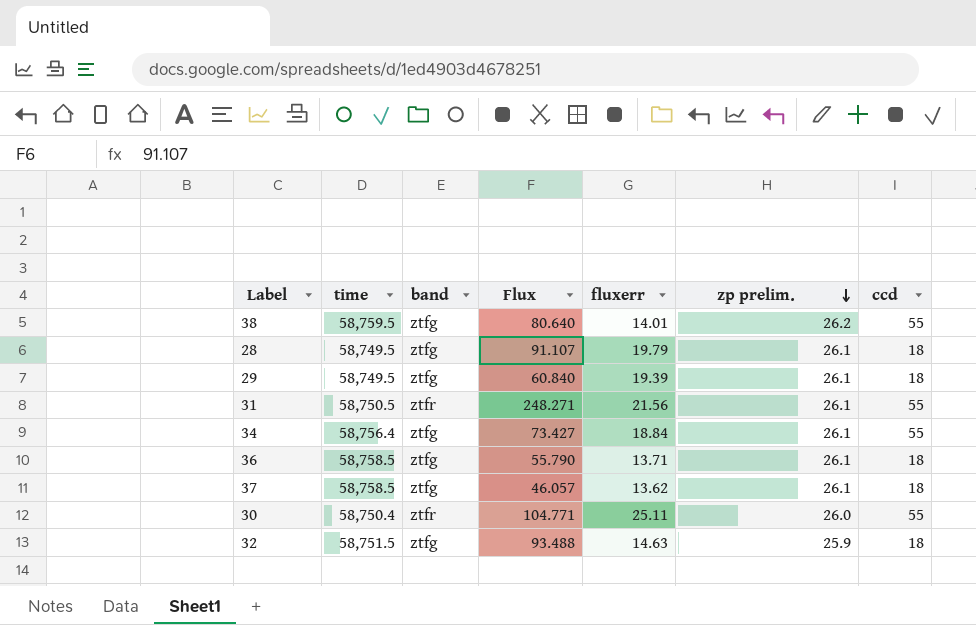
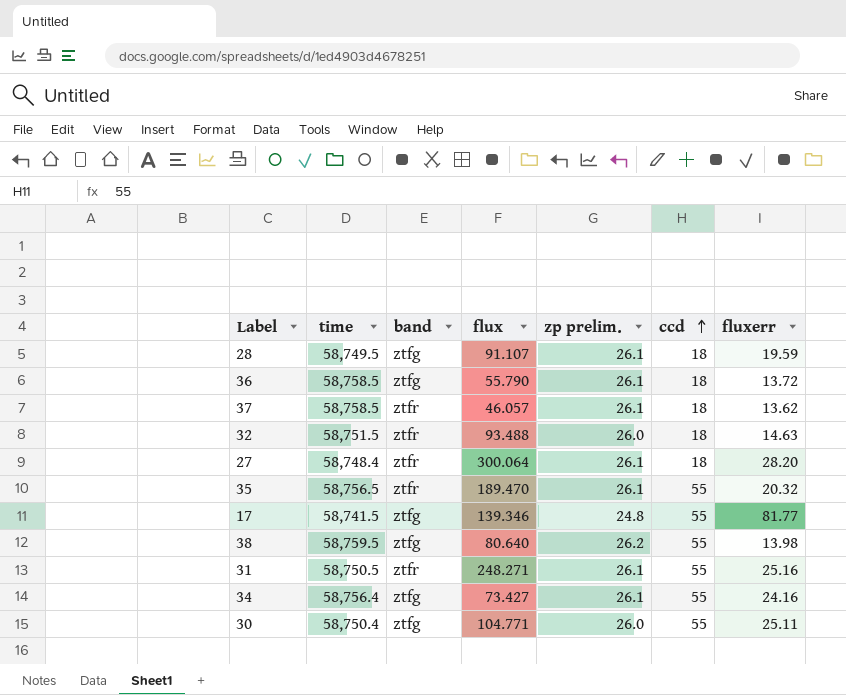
row order: zp prelim. descending -> ccd ascending
column name: Flux -> flux
column fluxerr | position: 5 -> 7
row 29: 58,749.5 | ztfg | 60.840 | 19.39 | 26.1 | 18 -> none
28 | fluxerr: 19.79 -> 19.59
36 | fluxerr: 13.71 -> 13.72
37 | band: ztfg -> ztfr
32 | band: ztfg -> ztfr
32 | zp prelim.: 25.9 -> 26.0
row 27: none -> 58,748.4 | ztfr | 300.064 | 26.1 | 18 | 28.20
row 35: none -> 58,756.5 | ztfr | 189.470 | 26.1 | 55 | 20.32
row 17: none -> 58,741.5 | ztfg | 139.346 | 24.8 | 55 | 81.77
38 | fluxerr: 14.01 -> 13.98
31 | fluxerr: 21.56 -> 25.16
34 | fluxerr: 18.84 -> 24.16
30 | band: ztfr -> ztfg

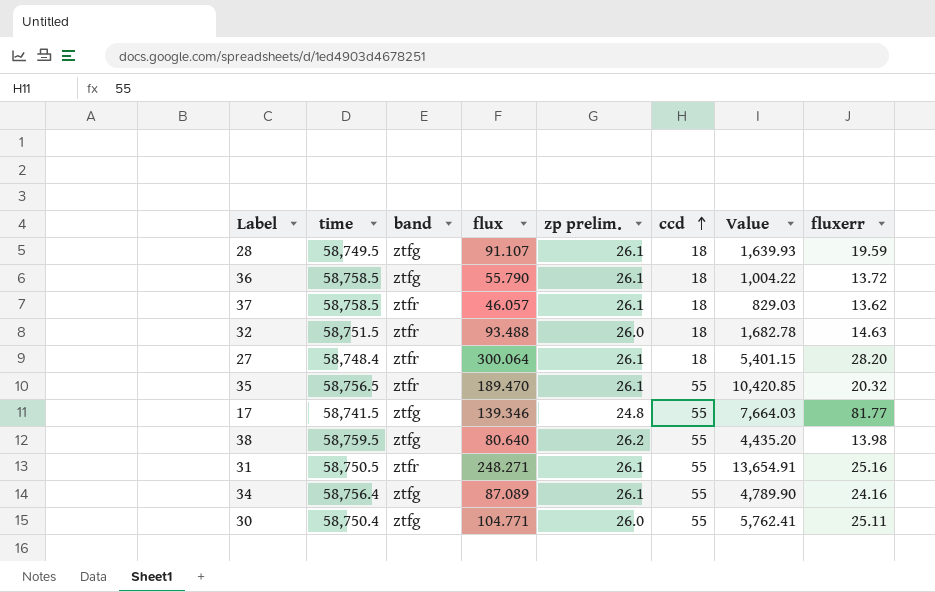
column Value | formula: none -> [flux] * [ccd]
34 | flux: 73.427 -> 87.089

